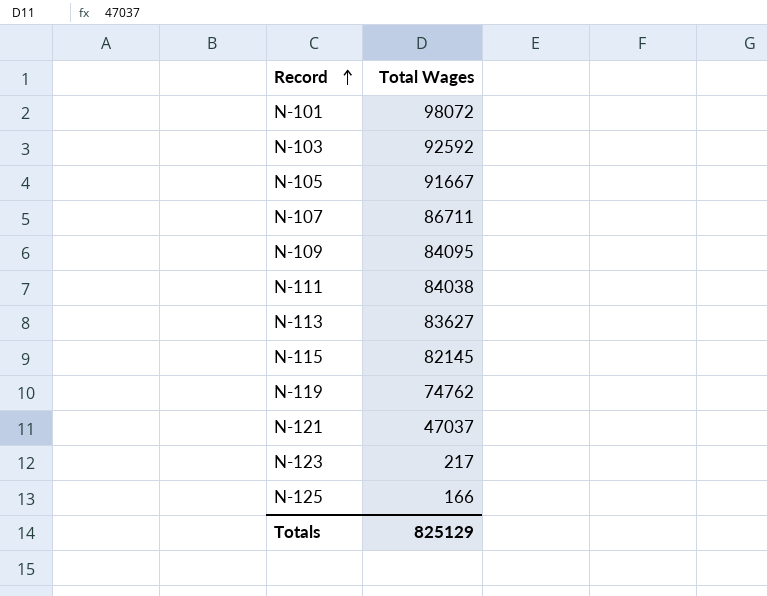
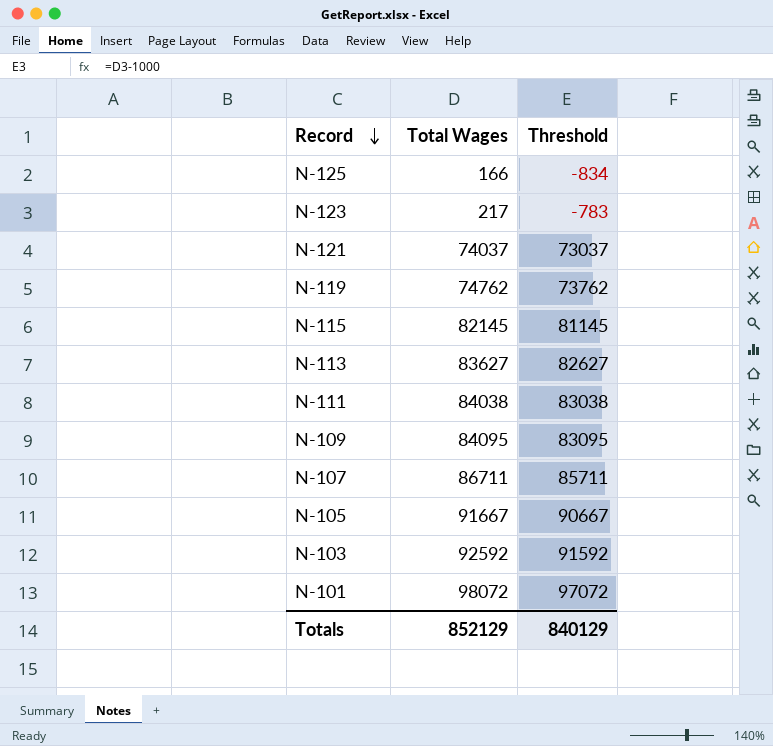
row order: Record ascending -> Record descending
column Threshold | formula: none -> [Total Wages] - 1000
N-121 | Total Wages: 47037 -> 74037
Totals | Total Wages: 825129 -> 852129

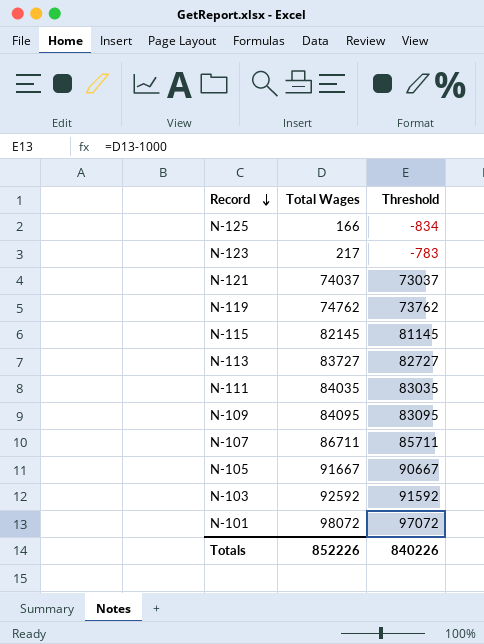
N-113 | Total Wages: 83627 -> 83727
N-113 | Threshold: 82627 -> 82727
N-111 | Total Wages: 84038 -> 84035
N-111 | Threshold: 83038 -> 83035
Totals | Total Wages: 852129 -> 852226
Totals | Threshold: 840129 -> 840226

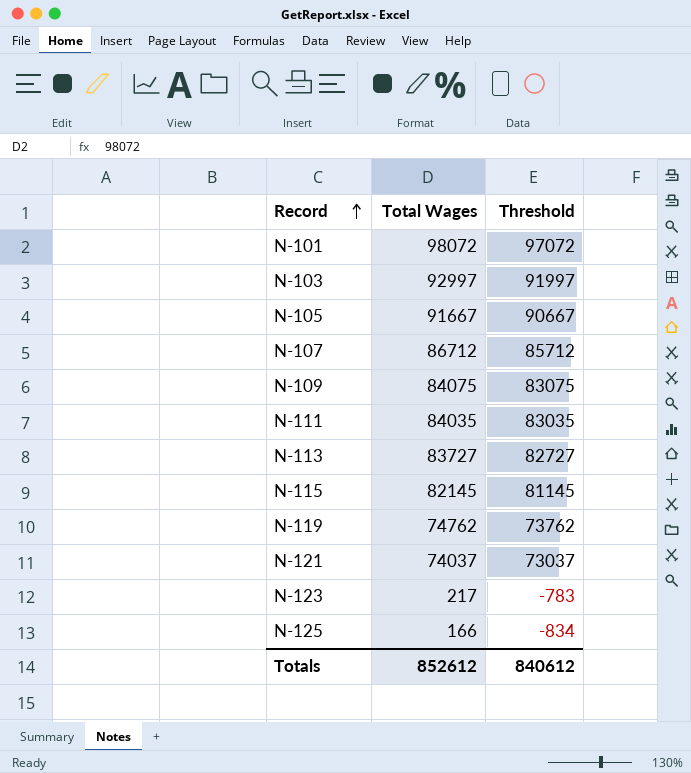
row order: Record descending -> Record ascending
N-103 | Total Wages: 92592 -> 92997
N-103 | Threshold: 91592 -> 91997
N-107 | Total Wages: 86711 -> 86712
N-107 | Threshold: 85711 -> 85712
N-109 | Total Wages: 84095 -> 84075
N-109 | Threshold: 83095 -> 83075
Totals | Total Wages: 852226 -> 852612
Totals | Threshold: 840226 -> 840612

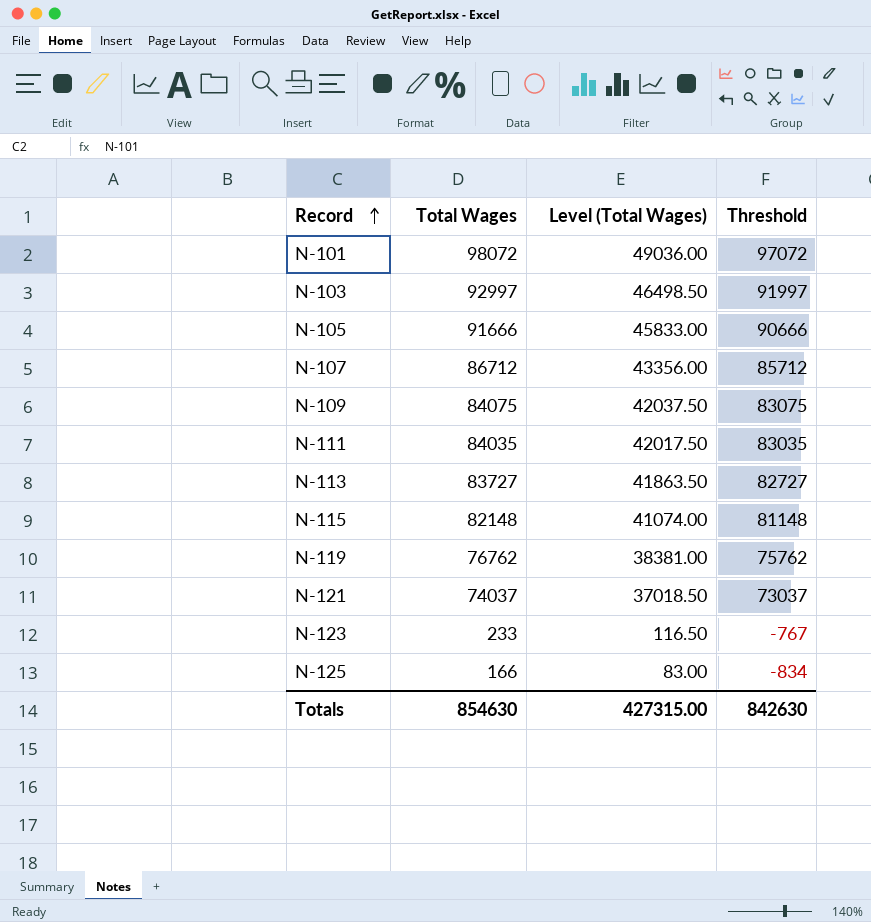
column Level (Total Wages) | formula: none -> [Total Wages] * 0.5
N-105 | Total Wages: 91667 -> 91666
N-105 | Threshold: 90667 -> 90666
N-115 | Total Wages: 82145 -> 82148
N-115 | Threshold: 81145 -> 81148
N-119 | Total Wages: 74762 -> 76762
N-119 | Threshold: 73762 -> 75762
N-123 | Total Wages: 217 -> 233
N-123 | Threshold: -783 -> -767
Totals | Total Wages: 852612 -> 854630
Totals | Threshold: 840612 -> 842630

